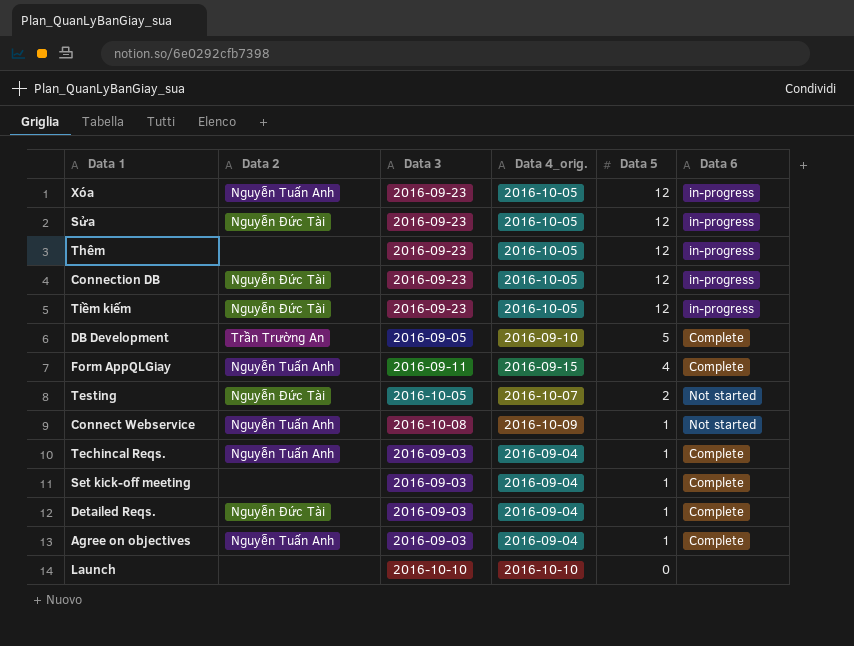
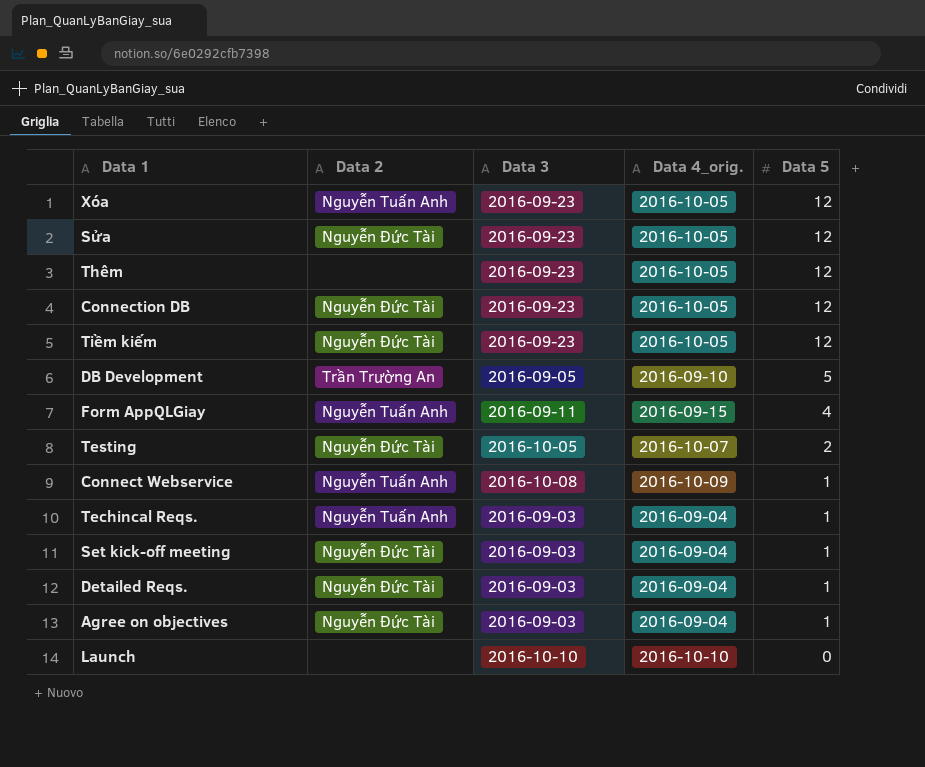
column Data 6 | position: 6 -> none
Set kick-off meeting | Data 2: none -> Nguyễn Đức Tài
Agree on objectives | Data 2: Nguyễn Tuấn Anh -> Nguyễn Đức Tài

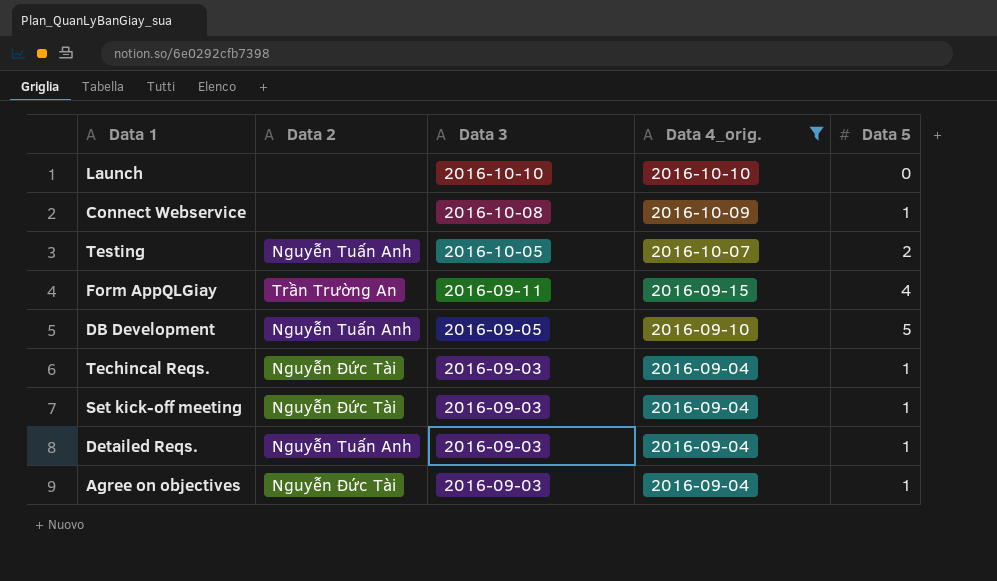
filter: none -> Data 4_orig. != 2016-10-05
row order: Data 5 descending -> Data 3 descending
Connect Webservice | Data 2: Nguyễn Tuấn Anh -> none
Testing | Data 2: Nguyễn Đức Tài -> Nguyễn Tuấn Anh
Form AppQLGiay | Data 2: Nguyễn Tuấn Anh -> Trần Trường An
DB Development | Data 2: Trần Trường An -> Nguyễn Tuấn Anh
Techincal Reqs. | Data 2: Nguyễn Tuấn Anh -> Nguyễn Đức Tài
Detailed Reqs. | Data 2: Nguyễn Đức Tài -> Nguyễn Tuấn Anh

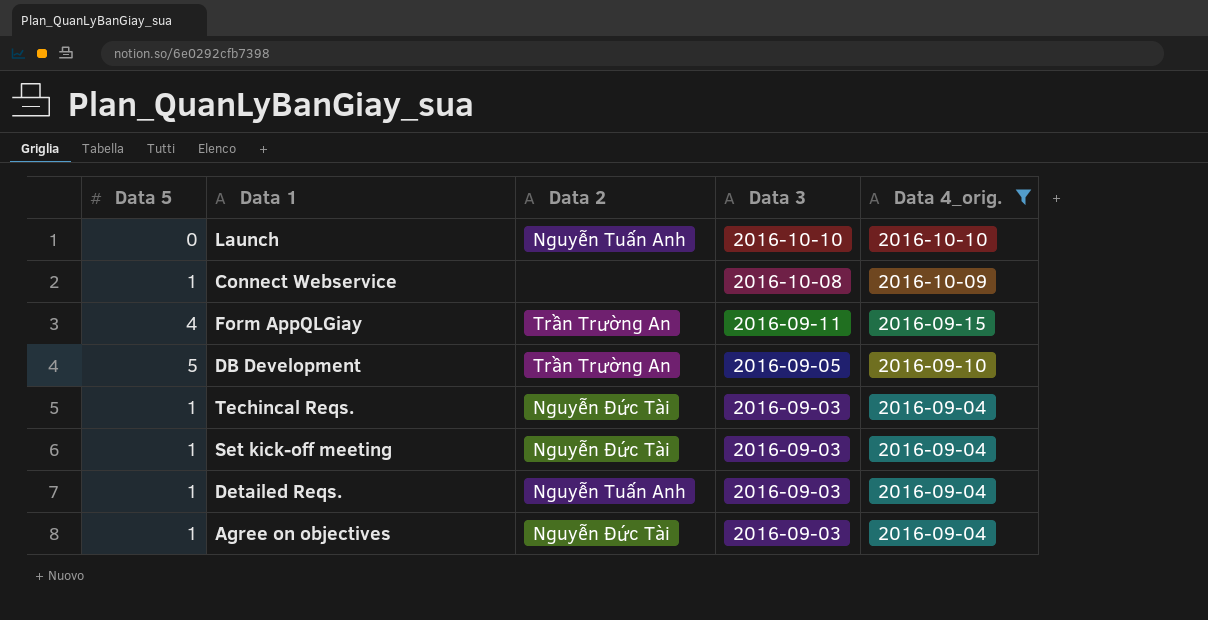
column Data 5 | position: 5 -> 1
row Testing: Nguyễn Tuấn Anh | 2016-10-05 | 2016-10-07 | 2 -> none
Launch | Data 2: none -> Nguyễn Tuấn Anh
DB Development | Data 2: Nguyễn Tuấn Anh -> Trần Trường An

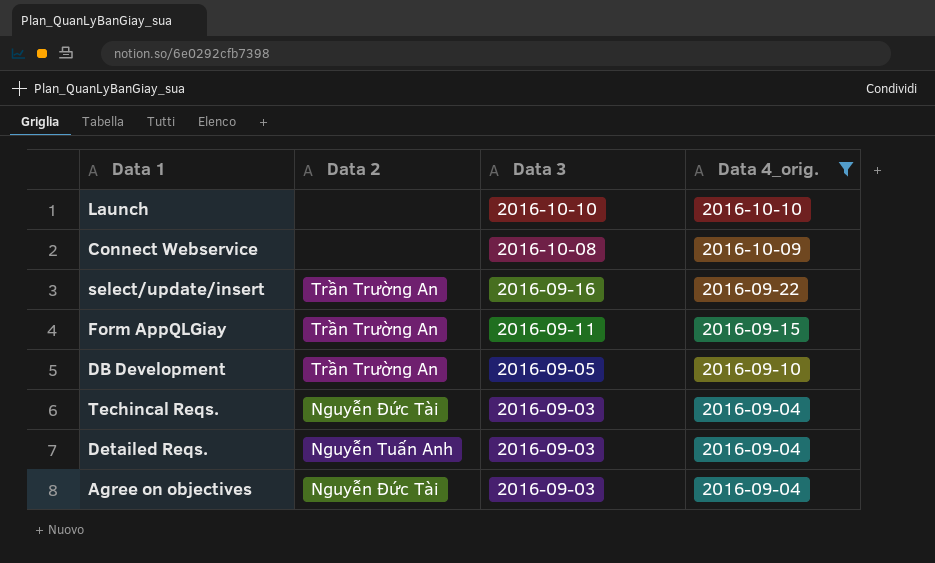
column Data 5 | position: 1 -> none
row Set kick-off meeting: 1 | Nguyễn Đức Tài | 2016-09-03 | 2016-09-04 -> none
Launch | Data 2: Nguyễn Tuấn Anh -> none
row select/update/insert: none -> Trần Trường An | 2016-09-16 | 2016-09-22

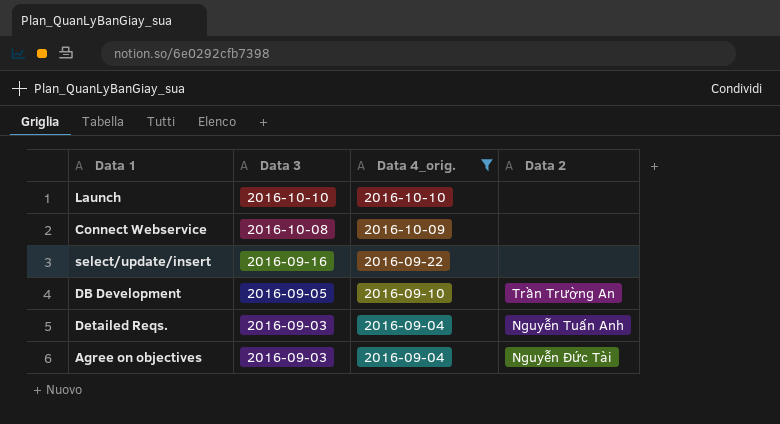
column Data 2 | position: 2 -> 4
row Form AppQLGiay: Trần Trường An | 2016-09-11 | 2016-09-15 -> none
row Techincal Reqs.: Nguyễn Đức Tài | 2016-09-03 | 2016-09-04 -> none
select/update/insert | Data 2: Trần Trường An -> none

